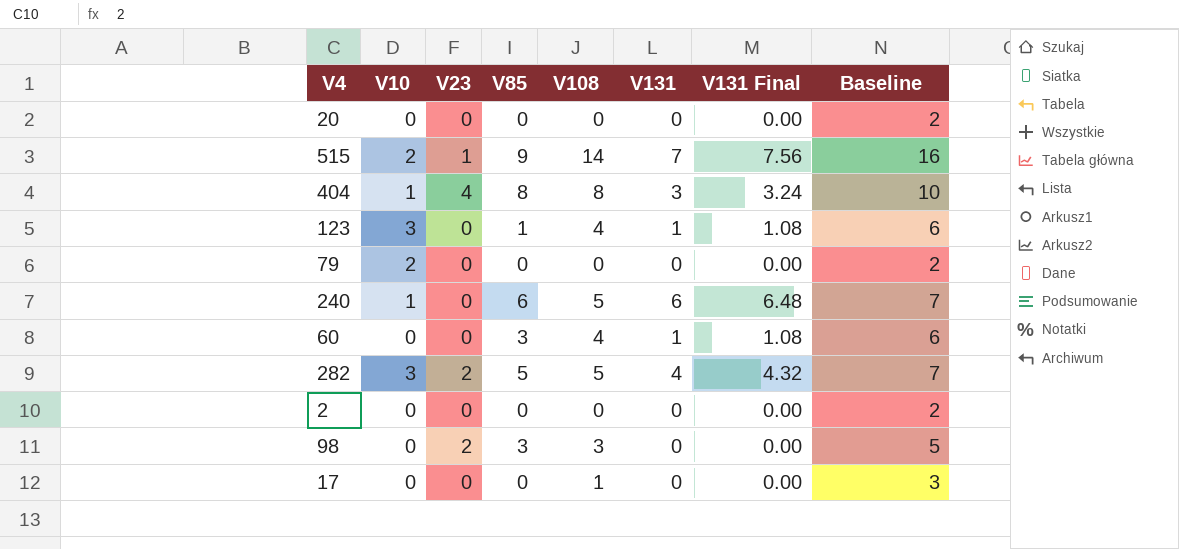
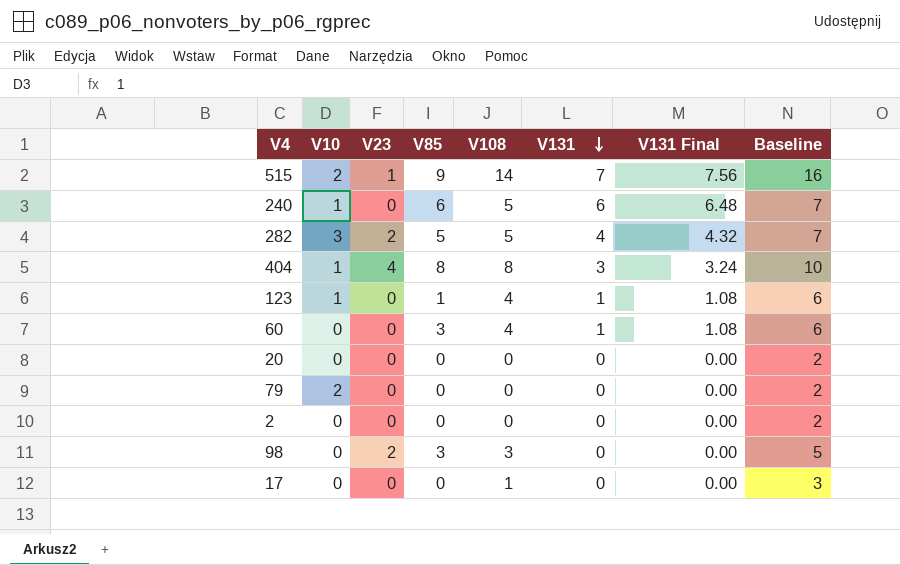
row order: none -> V131 descending
123 | V10: 3 -> 1

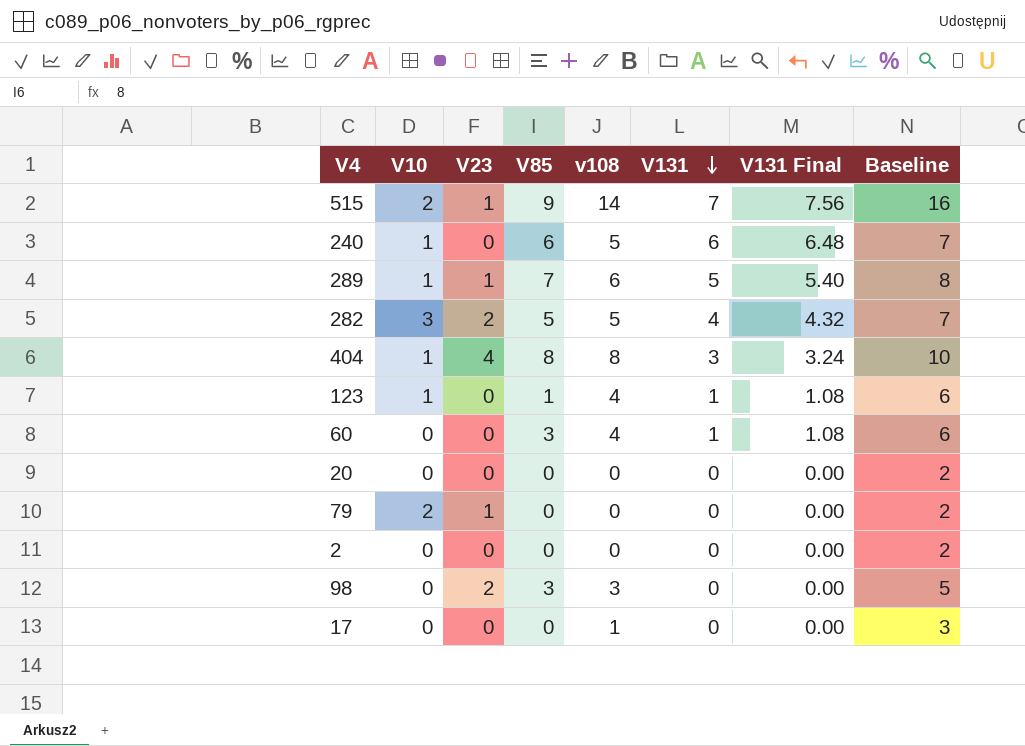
column name: V108 -> v108
row 289: none -> 1 | 1 | 7 | 6 | 5 | 5.40 | 8
79 | V23: 0 -> 1

